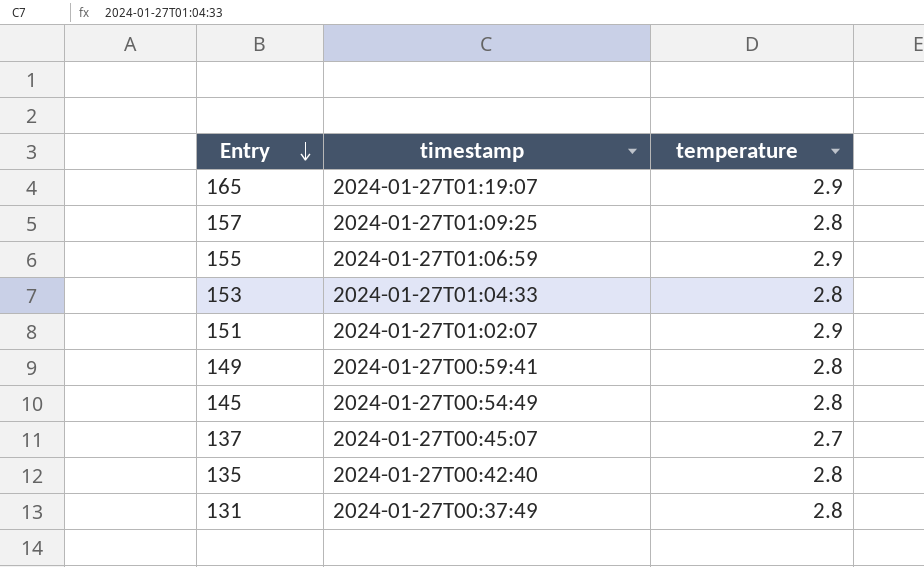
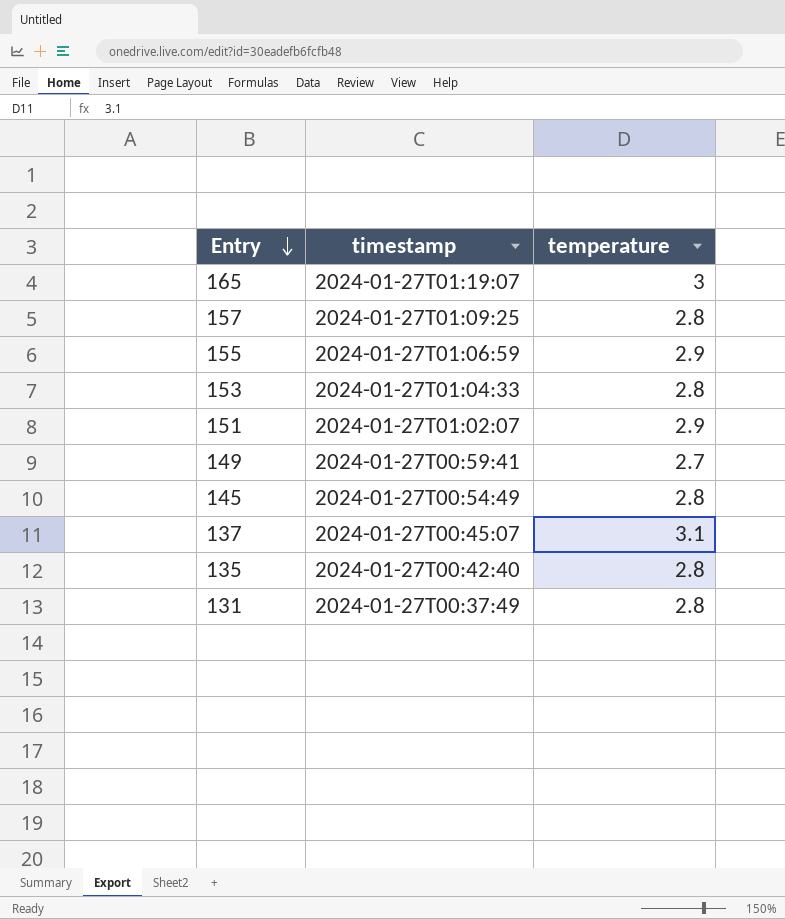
165 | temperature: 2.9 -> 3
149 | temperature: 2.8 -> 2.7
137 | temperature: 2.7 -> 3.1

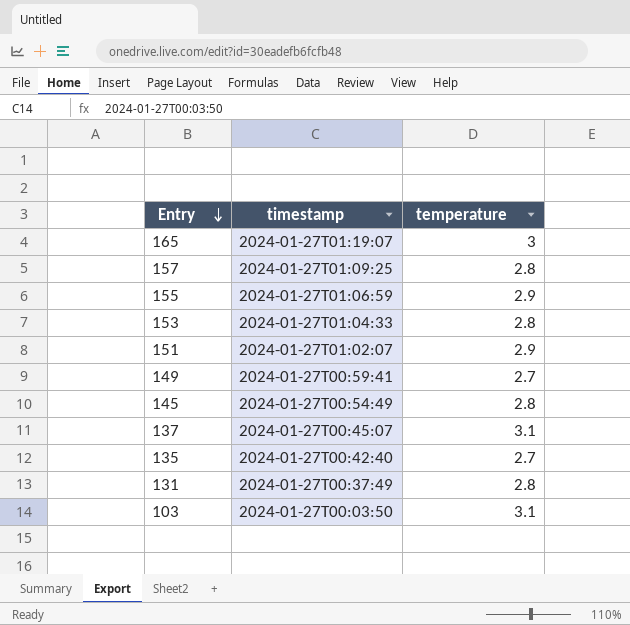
135 | temperature: 2.8 -> 2.7
row 103: none -> 2024-01-27T00:03:50 | 3.1

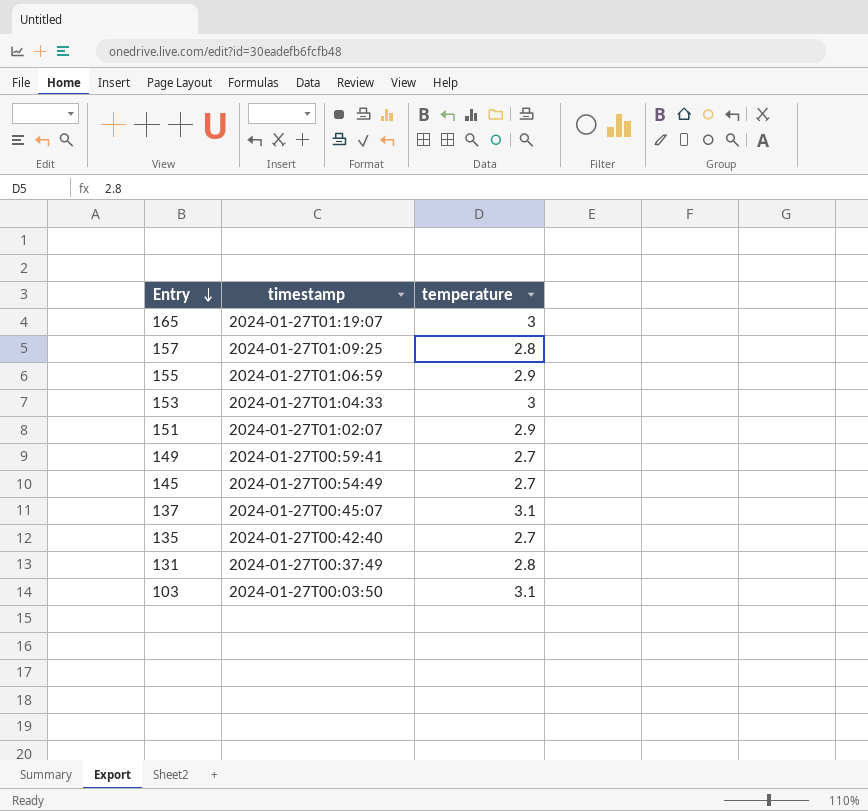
153 | temperature: 2.8 -> 3
145 | temperature: 2.8 -> 2.7

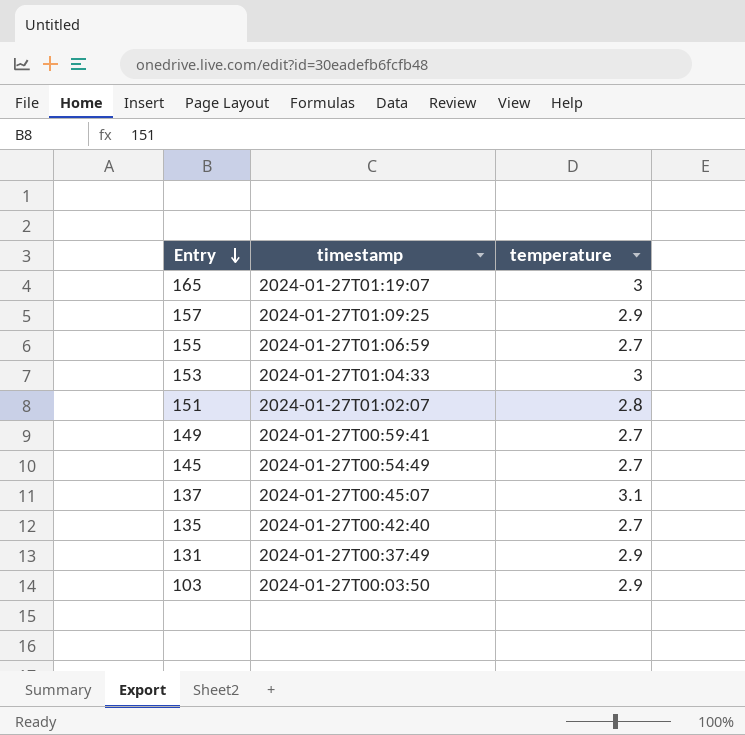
157 | temperature: 2.8 -> 2.9
155 | temperature: 2.9 -> 2.7
151 | temperature: 2.9 -> 2.8
131 | temperature: 2.8 -> 2.9
103 | temperature: 3.1 -> 2.9

